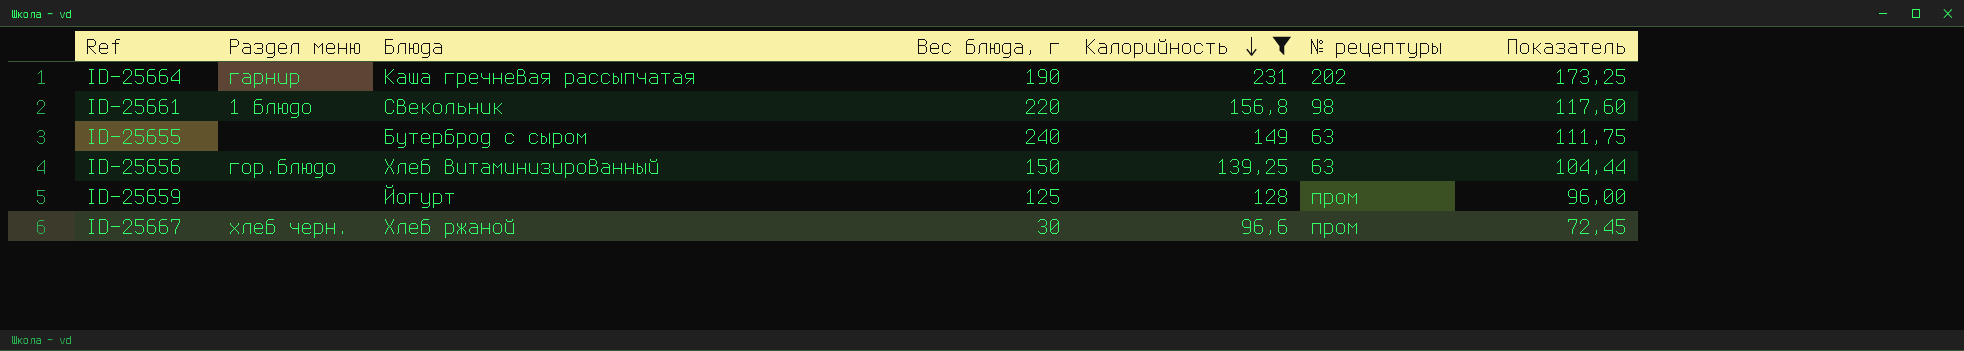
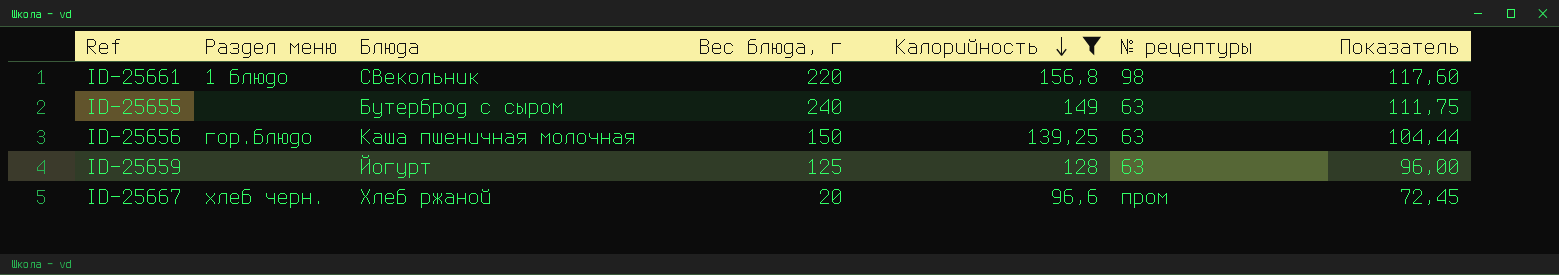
row ID-25664: гарнир | Каша гречневая рассыпчатая | 190 | 231 | 202 | 173,25 -> none
ID-25656 | Блюда: Хлеб витаминизированный -> Каша пшеничная молочная
ID-25659 | № рецептуры: пром -> 63
ID-25667 | Вес блюда, г: 30 -> 20

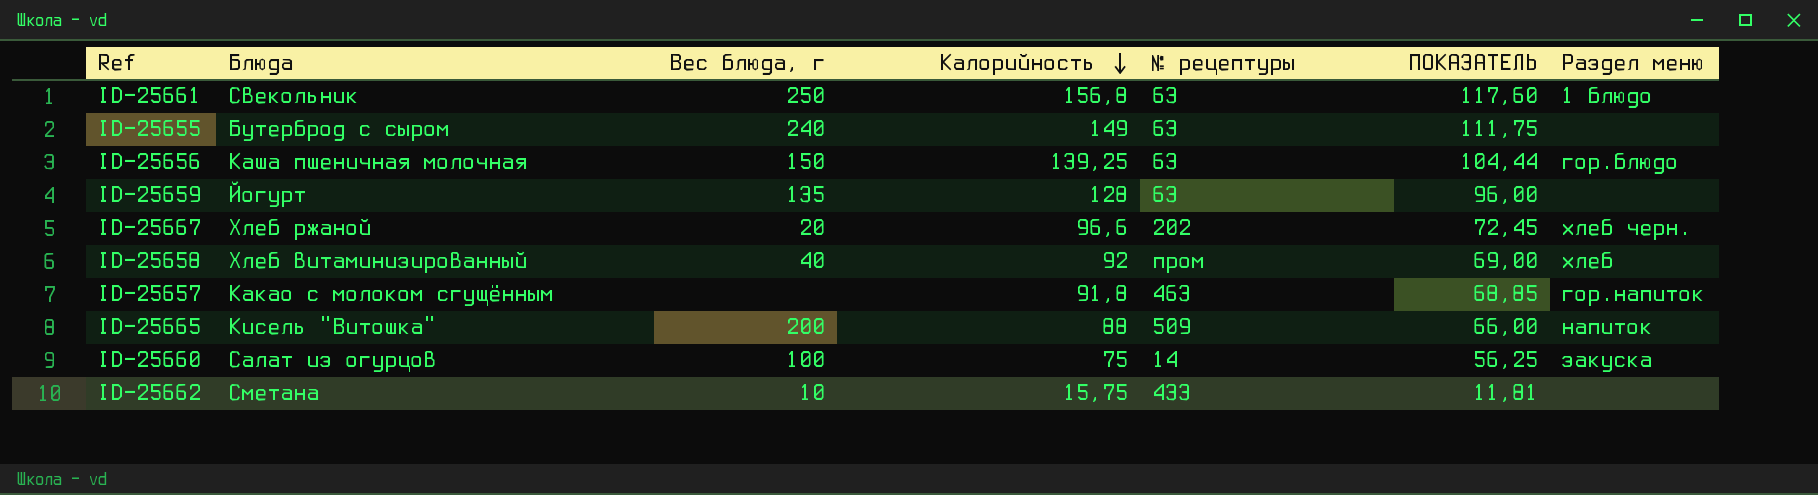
filter: Калорийность >= 96,6 -> none
column name: Показатель -> ПОКАЗАТЕЛЬ
column Раздел меню | position: 2 -> 7
ID-25661 | Вес блюда, г: 220 -> 250
ID-25661 | № рецептуры: 98 -> 63
ID-25659 | Вес блюда, г: 125 -> 135
ID-25667 | № рецептуры: пром -> 202

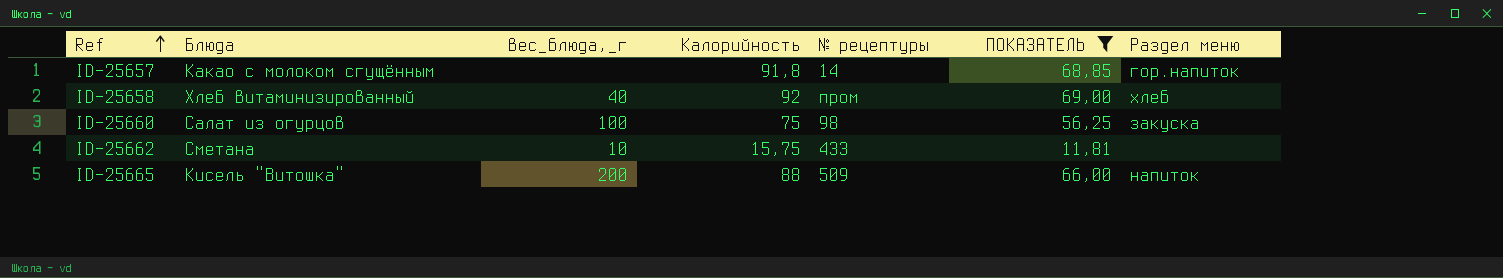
filter: none -> ПОКАЗАТЕЛЬ <= 69,00
row order: Калорийность descending -> Ref ascending
column name: Вес блюда, г -> вес_блюда,_г
ID-25657 | № рецептуры: 463 -> 14
ID-25660 | № рецептуры: 14 -> 98

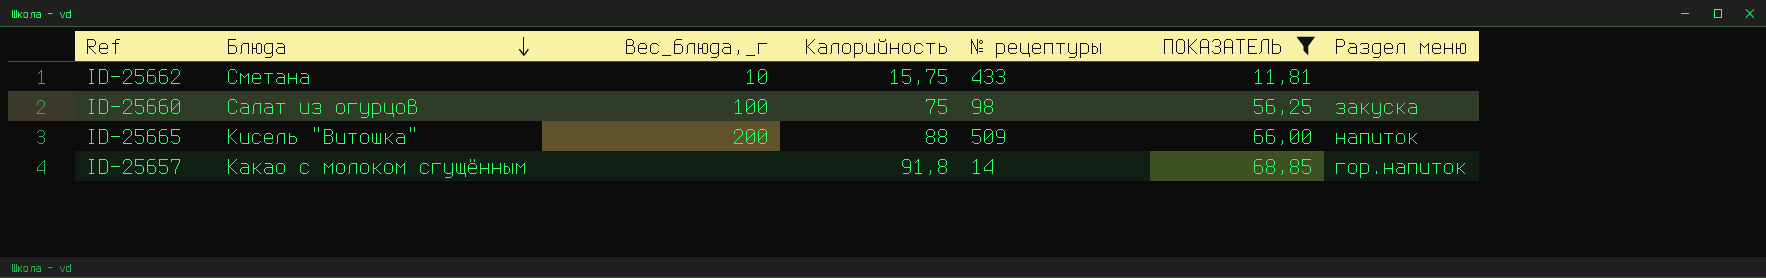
row order: Ref ascending -> Блюда descending
row ID-25658: Хлеб витаминизированный | 40 | 92 | пром | 69,00 | хлеб -> none

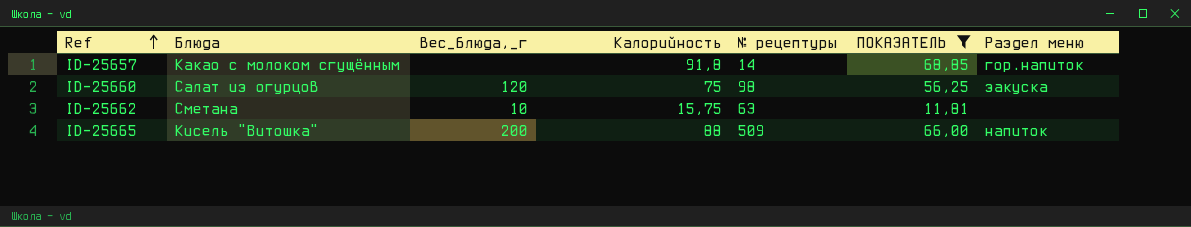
row order: Блюда descending -> Ref ascending
ID-25660 | вес_блюда,_г: 100 -> 120
ID-25662 | № рецептуры: 433 -> 63

